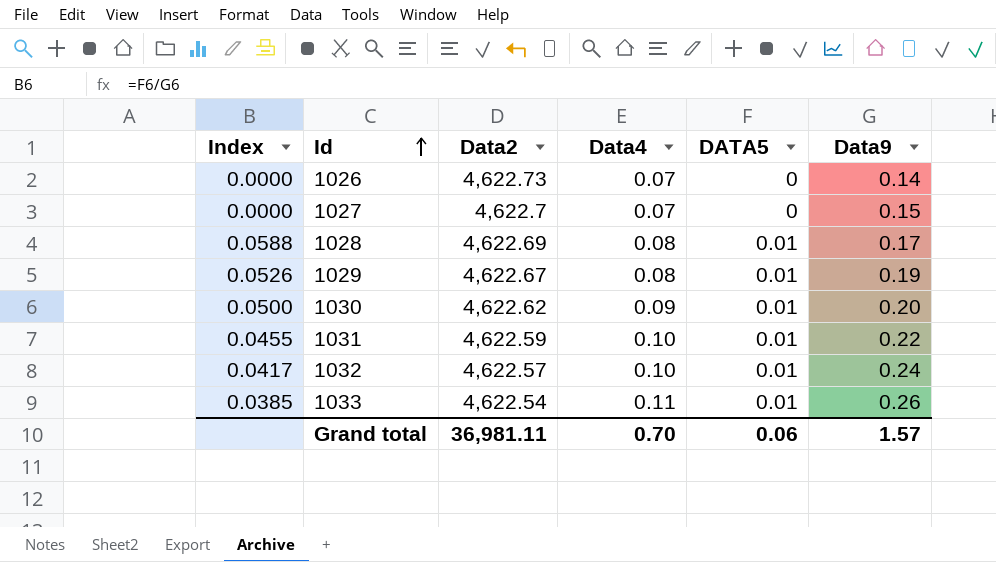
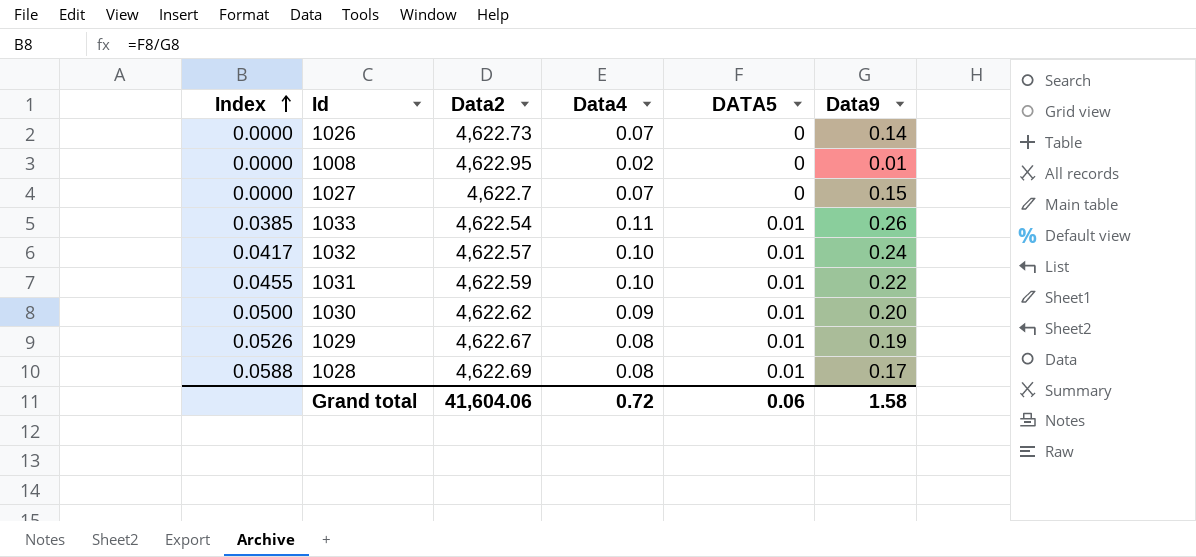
row order: Id ascending -> Index ascending
row 1008: none -> 0.0000 | 4,622.95 | 0.02 | 0 | 0.01
Grand total | Data2: 36,981.11 -> 41,604.06
Grand total | Data4: 0.70 -> 0.72
Grand total | Data9: 1.57 -> 1.58

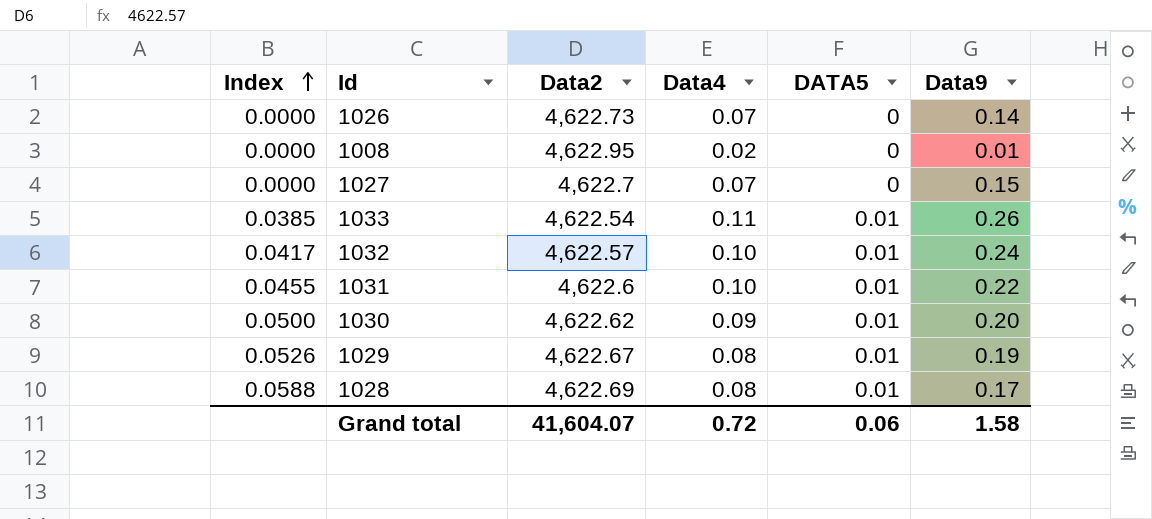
1031 | Data2: 4,622.59 -> 4,622.6
Grand total | Data2: 41,604.06 -> 41,604.07

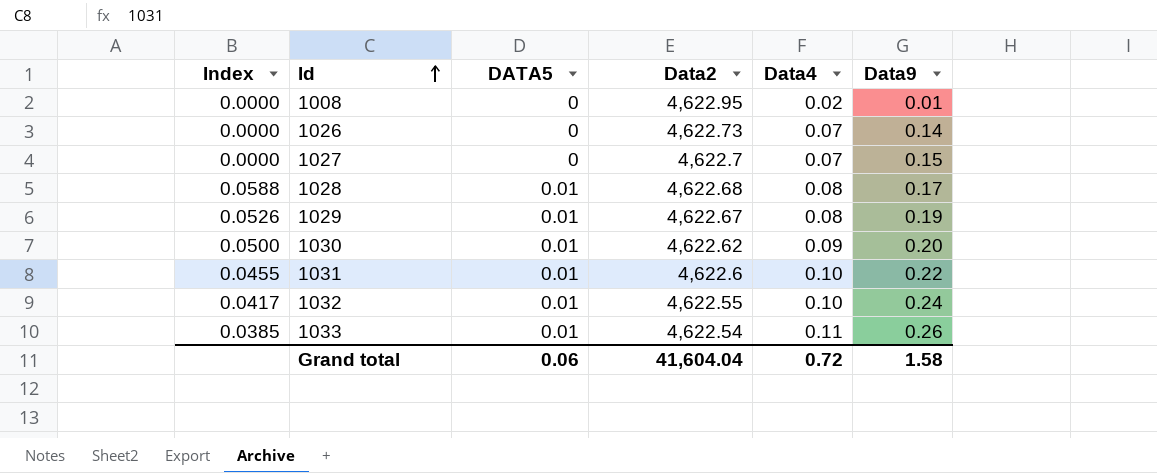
row order: Index ascending -> Id ascending
column DATA5 | position: 5 -> 3
1028 | Data2: 4,622.69 -> 4,622.68
1032 | Data2: 4,622.57 -> 4,622.55
Grand total | Data2: 41,604.07 -> 41,604.04

